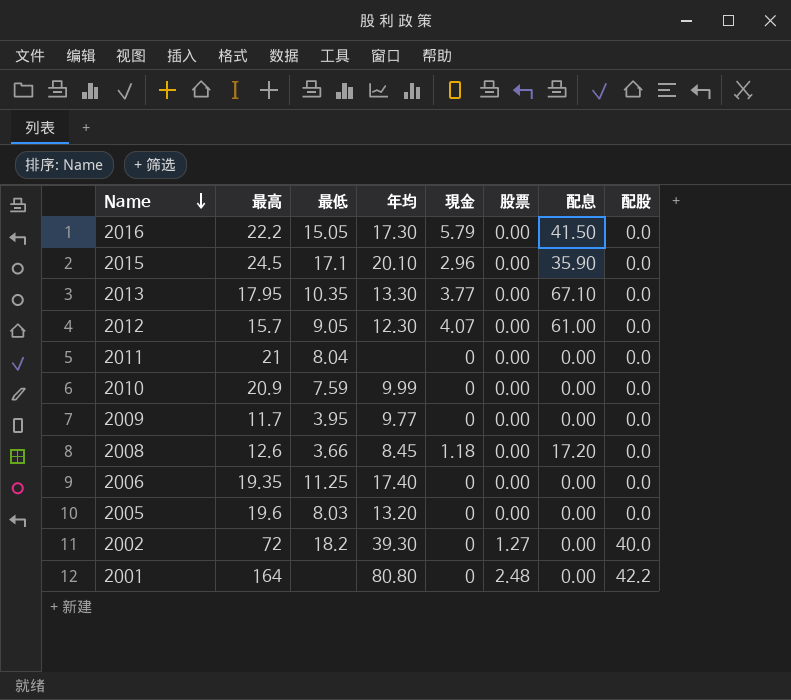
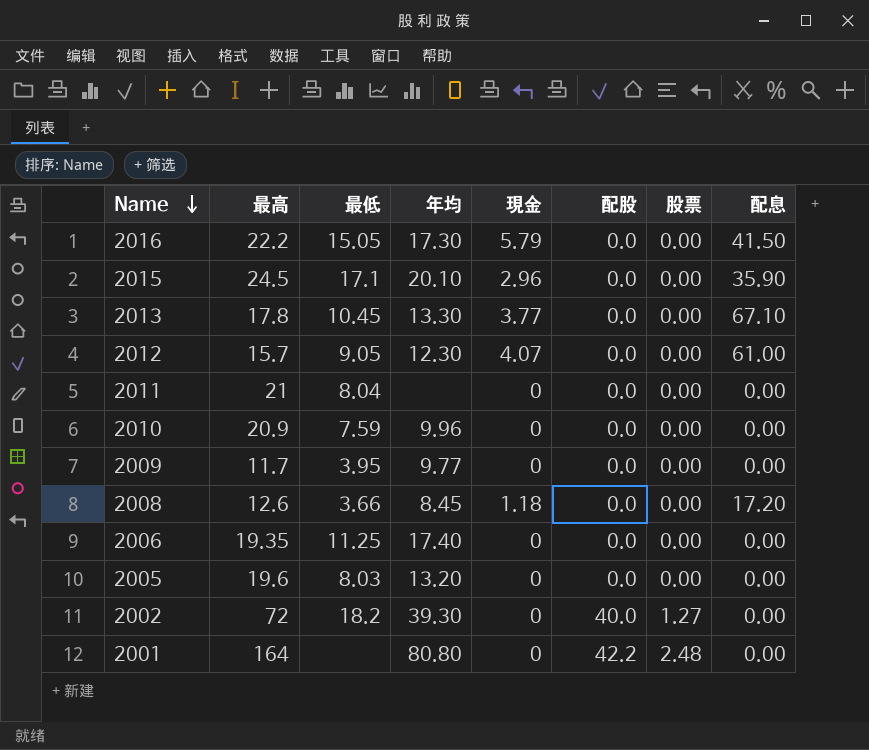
column 配股 | position: 8 -> 6
2013 | 最高: 17.95 -> 17.8
2013 | 最低: 10.35 -> 10.45
2010 | 年均: 9.99 -> 9.96

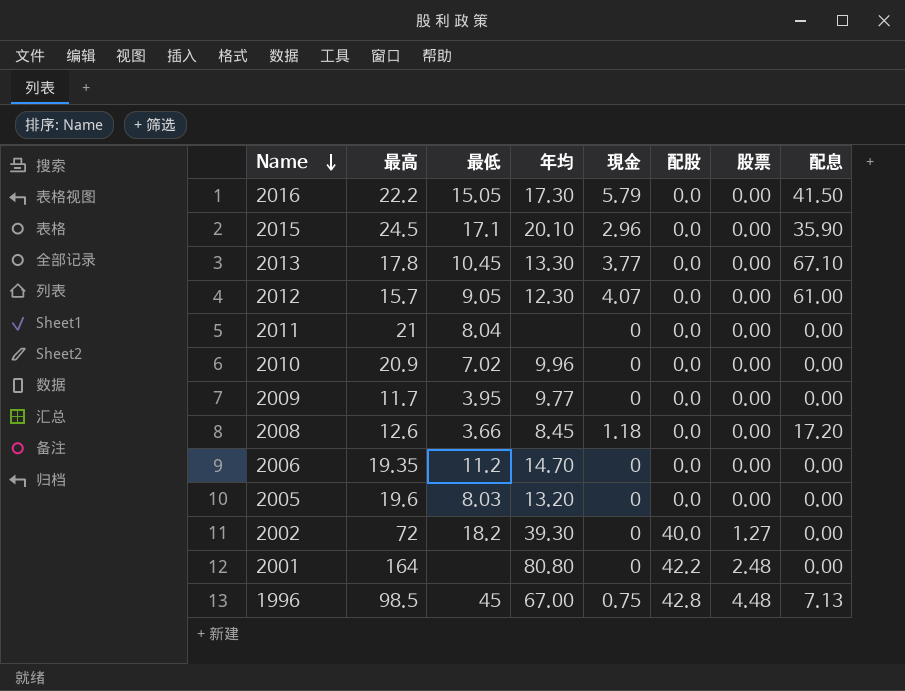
2010 | 最低: 7.59 -> 7.02
2006 | 最低: 11.25 -> 11.2
2006 | 年均: 17.40 -> 14.70
row 1996: none -> 98.5 | 45 | 67.00 | 0.75 | 42.8 | 4.48 | 7.13

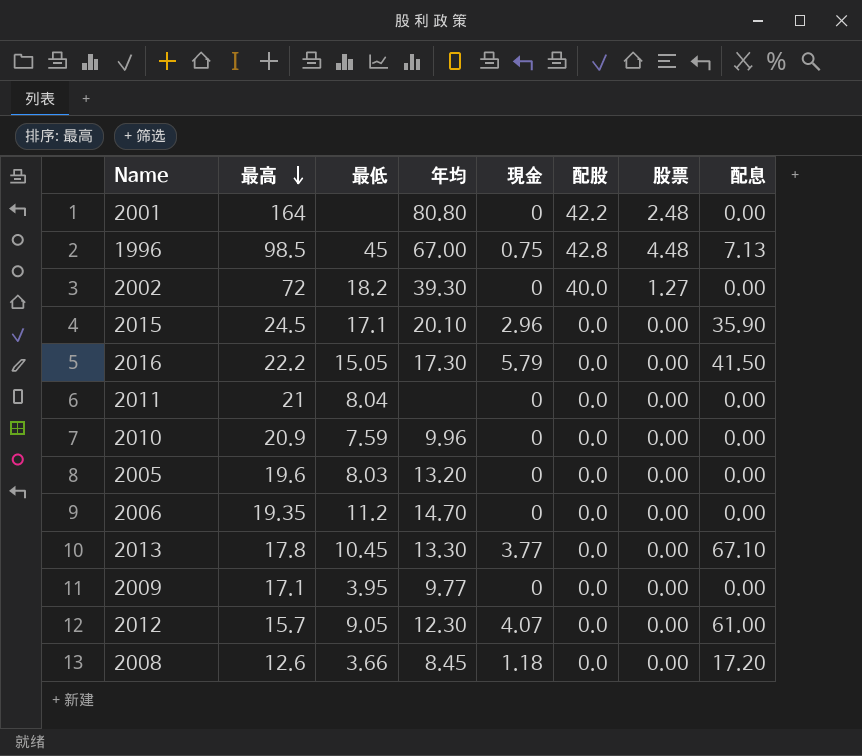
row order: Name descending -> 最高 descending
2010 | 最低: 7.02 -> 7.59
2009 | 最高: 11.7 -> 17.1

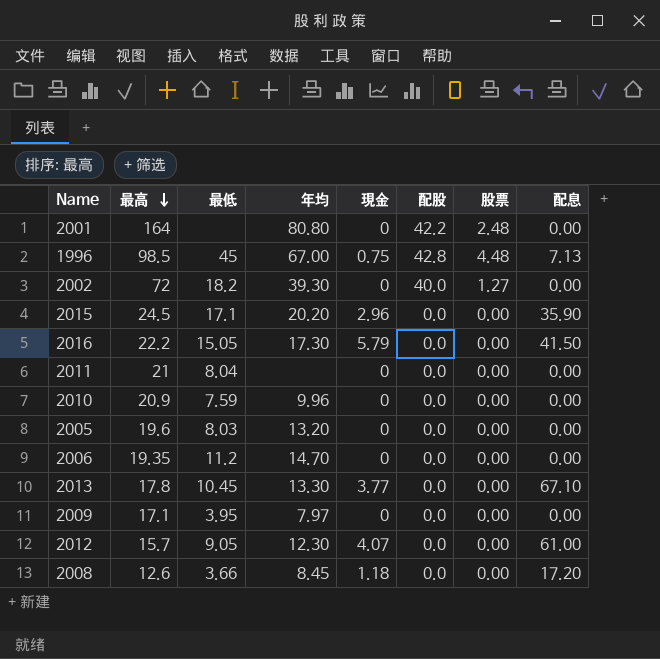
2015 | 年均: 20.10 -> 20.20
2009 | 年均: 9.77 -> 7.97

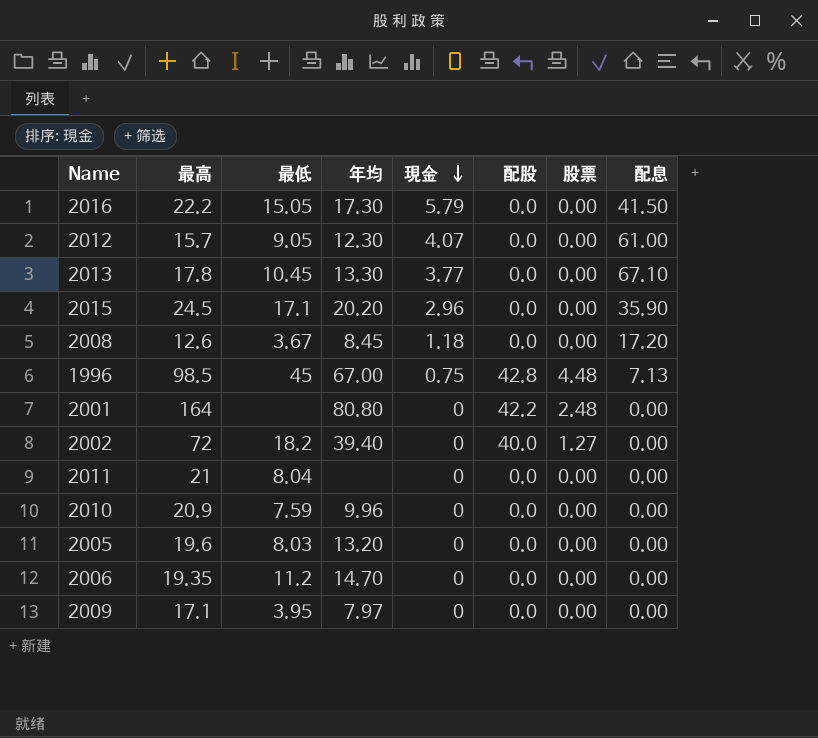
row order: 最高 descending -> 現金 descending
2008 | 最低: 3.66 -> 3.67
2002 | 年均: 39.30 -> 39.40

